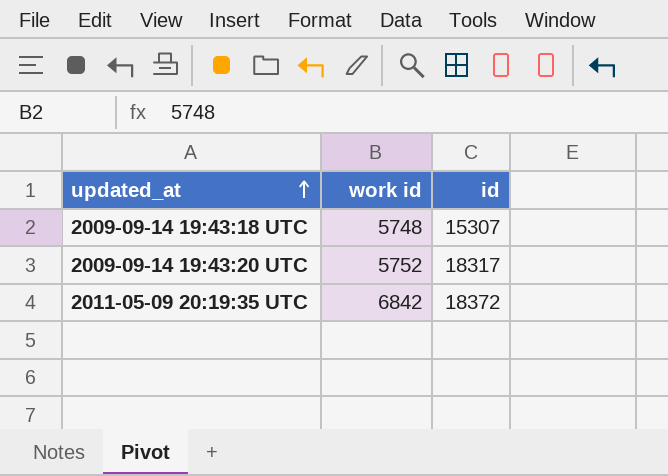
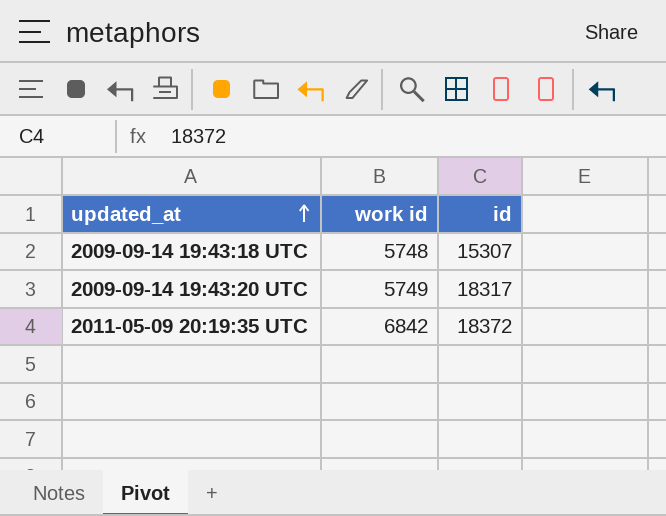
2009-09-14 19:43:20 UTC | work id: 5752 -> 5749

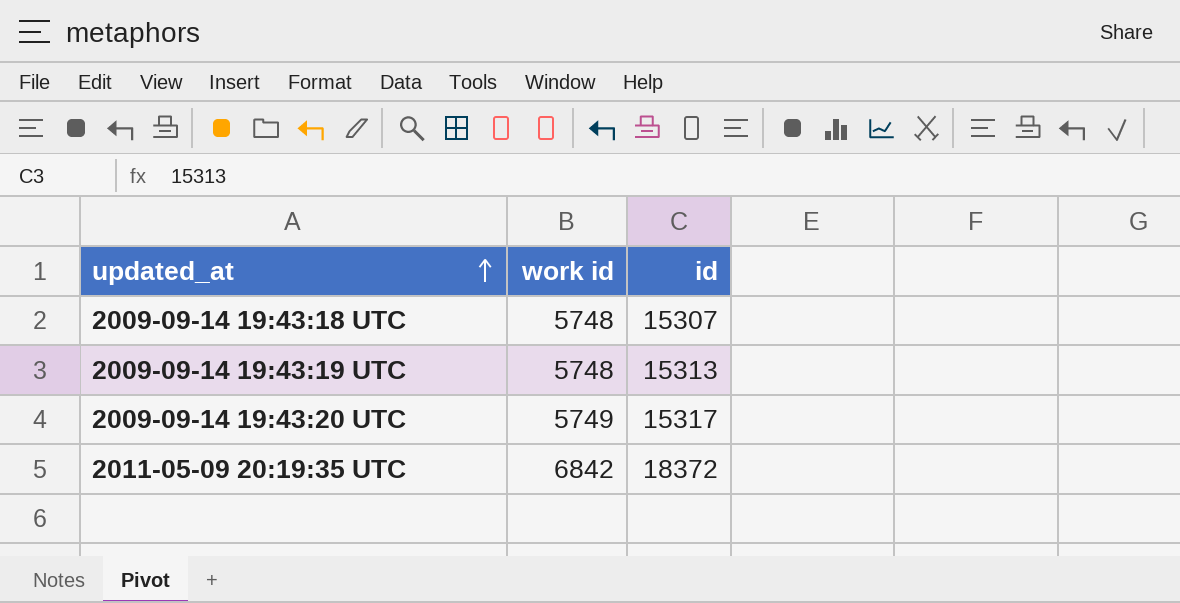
row 2009-09-14 19:43:19 UTC: none -> 5748 | 15313
2009-09-14 19:43:20 UTC | id: 18317 -> 15317

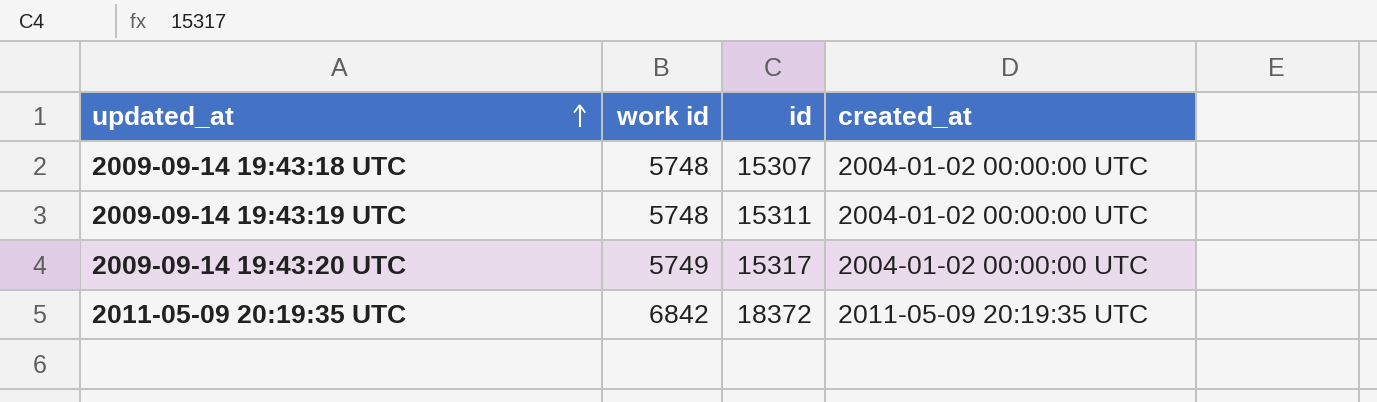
column created_at | position: none -> 4
2009-09-14 19:43:19 UTC | id: 15313 -> 15311

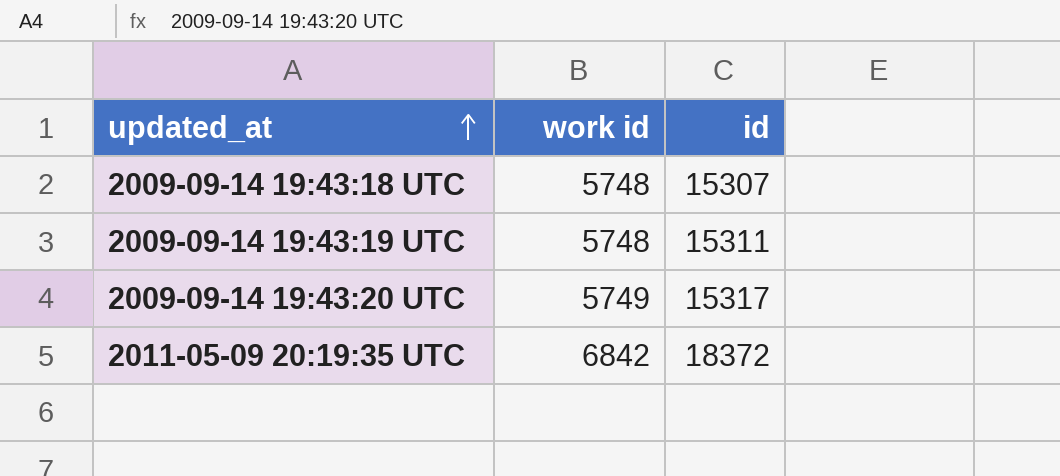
column created_at | position: 4 -> none

